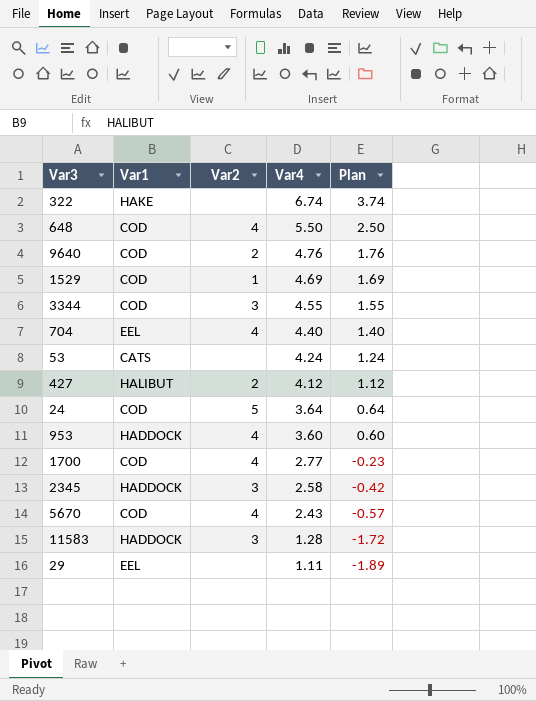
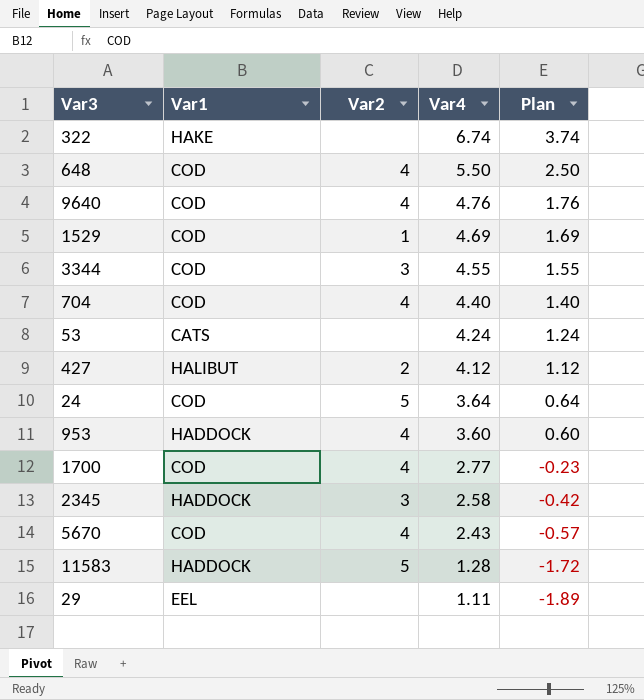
9640 | Var2: 2 -> 4
704 | Var1: EEL -> COD
11583 | Var2: 3 -> 5

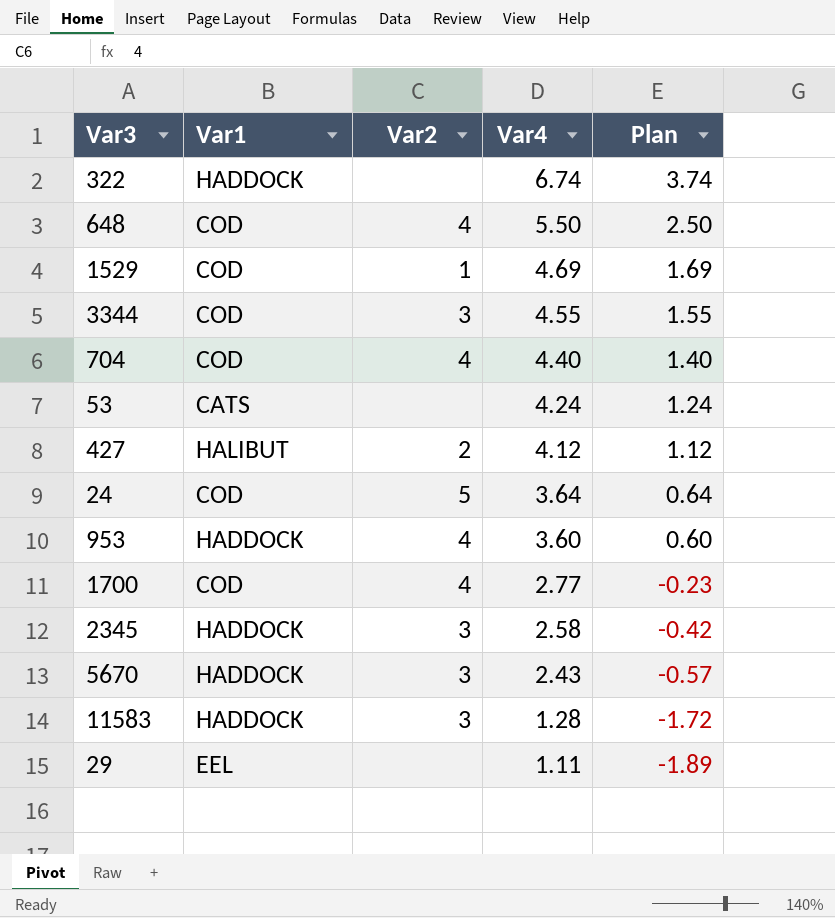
row 9640: COD | 4 | 4.76 | 1.76 -> none
322 | Var1: HAKE -> HADDOCK
5670 | Var1: COD -> HADDOCK
5670 | Var2: 4 -> 3
11583 | Var2: 5 -> 3

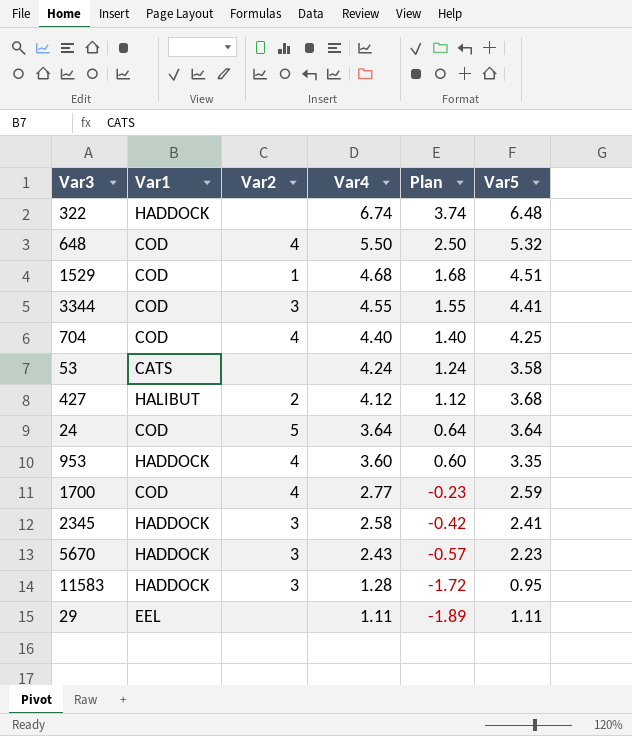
column Var5 | position: none -> 6
1529 | Var4: 4.69 -> 4.68
1529 | Plan: 1.69 -> 1.68

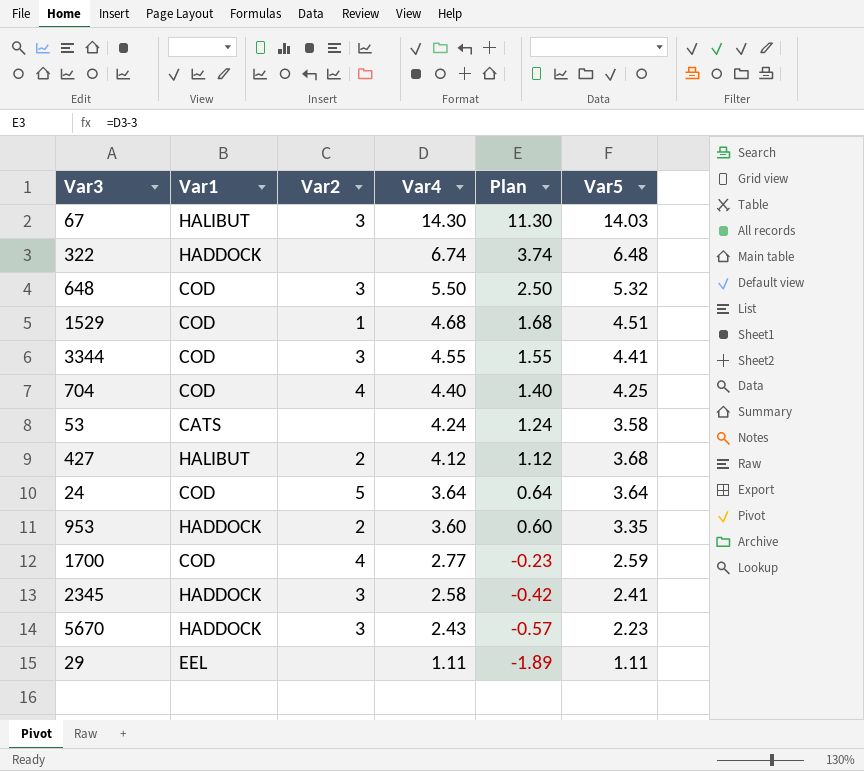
row 11583: HADDOCK | 3 | 1.28 | -1.72 | 0.95 -> none
row 67: none -> HALIBUT | 3 | 14.30 | 11.30 | 14.03
648 | Var2: 4 -> 3
953 | Var2: 4 -> 2

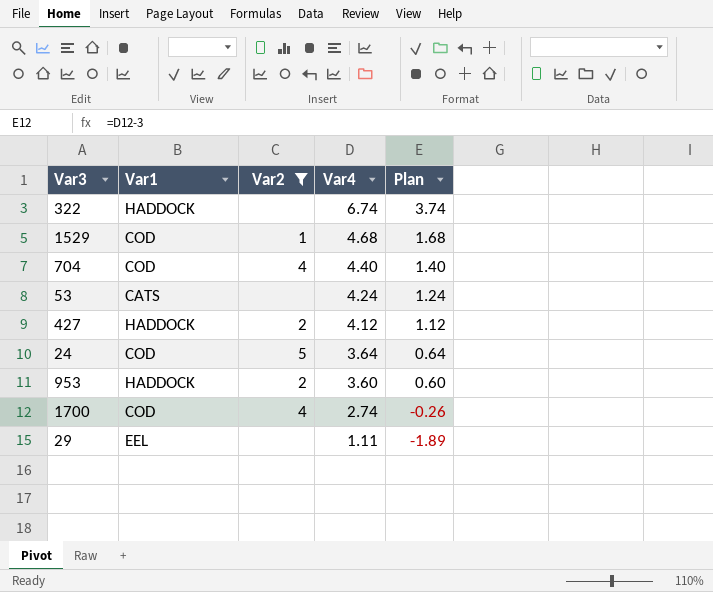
filter: none -> Var2 != 3
column Var5 | position: 6 -> none
427 | Var1: HALIBUT -> HADDOCK
1700 | Var4: 2.77 -> 2.74
1700 | Plan: -0.23 -> -0.26

